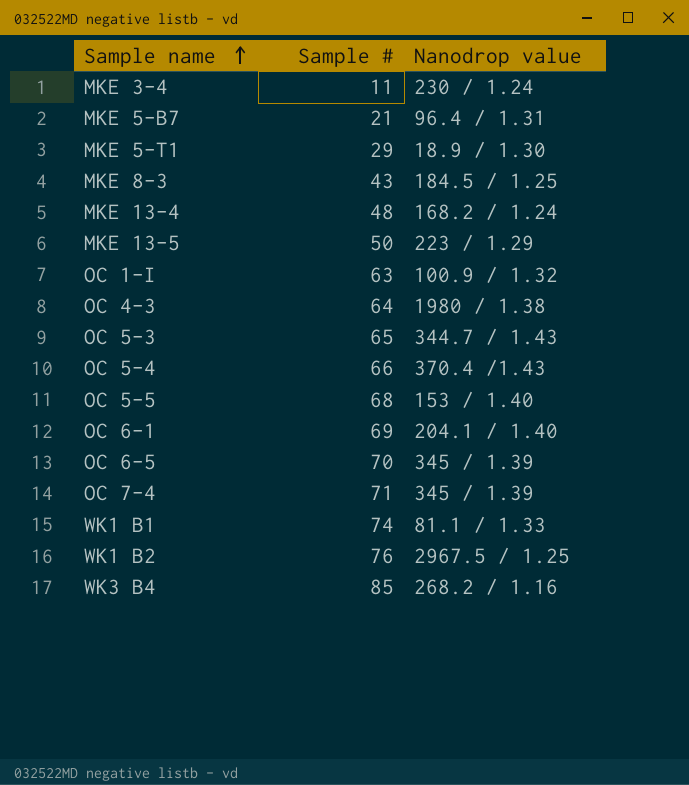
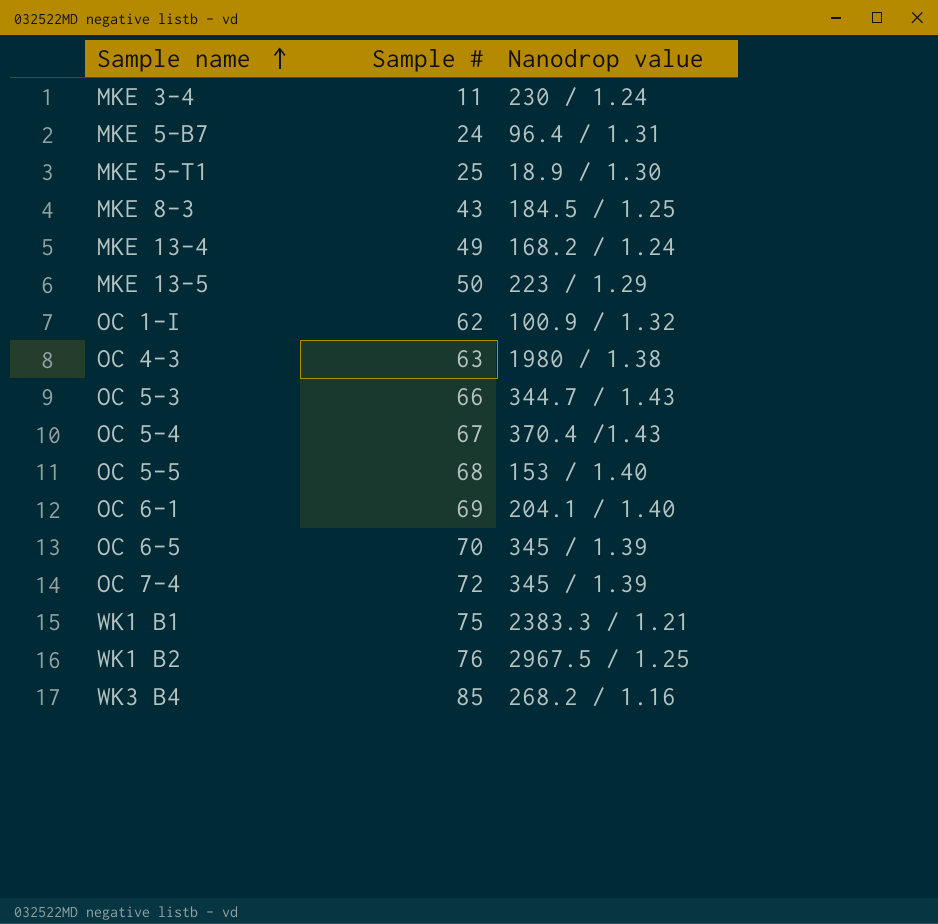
MKE 5-B7 | Sample #: 21 -> 24
MKE 5-T1 | Sample #: 29 -> 25
MKE 13-4 | Sample #: 48 -> 49
OC 1-I | Sample #: 63 -> 62
OC 4-3 | Sample #: 64 -> 63
OC 5-3 | Sample #: 65 -> 66
OC 5-4 | Sample #: 66 -> 67
OC 7-4 | Sample #: 71 -> 72
WK1 B1 | Sample #: 74 -> 75
WK1 B1 | Nanodrop value: 81.1 / 1.33 -> 2383.3 / 1.21

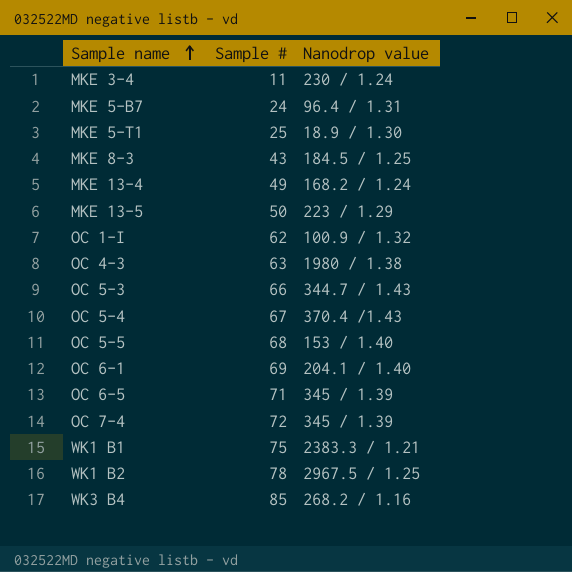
OC 6-5 | Sample #: 70 -> 71
WK1 B2 | Sample #: 76 -> 78

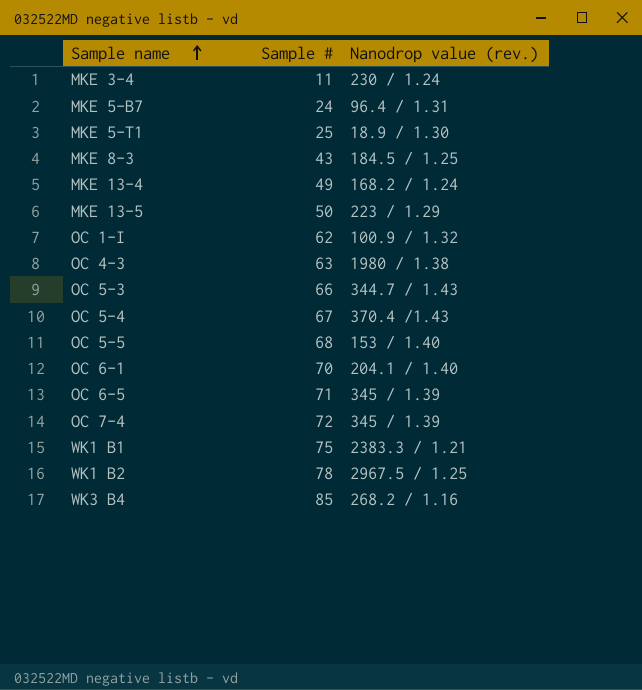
column name: Nanodrop value -> Nanodrop value (rev.)
OC 6-1 | Sample #: 69 -> 70

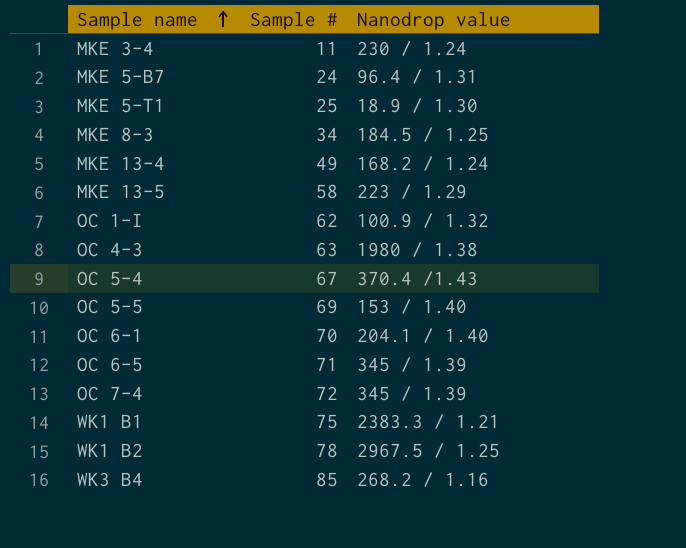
column name: Nanodrop value (rev.) -> Nanodrop value
row OC 5-3: 66 | 344.7 / 1.43 -> none
MKE 8-3 | Sample #: 43 -> 34
MKE 13-5 | Sample #: 50 -> 58
OC 5-5 | Sample #: 68 -> 69

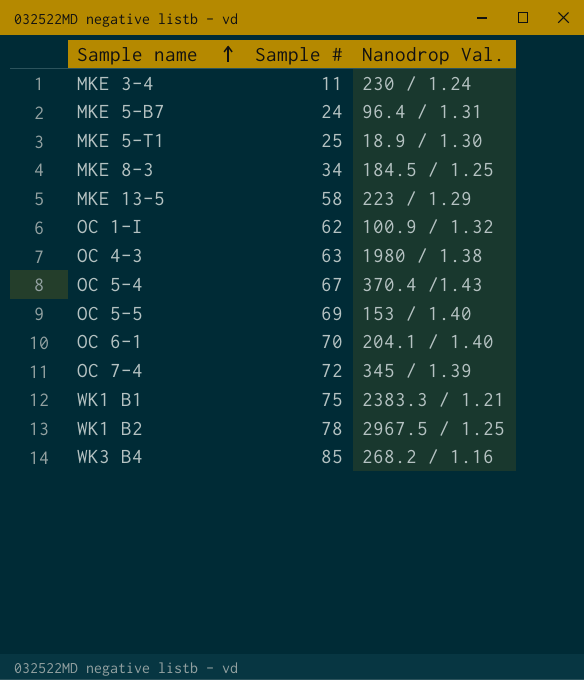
column name: Nanodrop value -> Nanodrop Val.
row MKE 13-4: 49 | 168.2 / 1.24 -> none
row OC 6-5: 71 | 345 / 1.39 -> none

